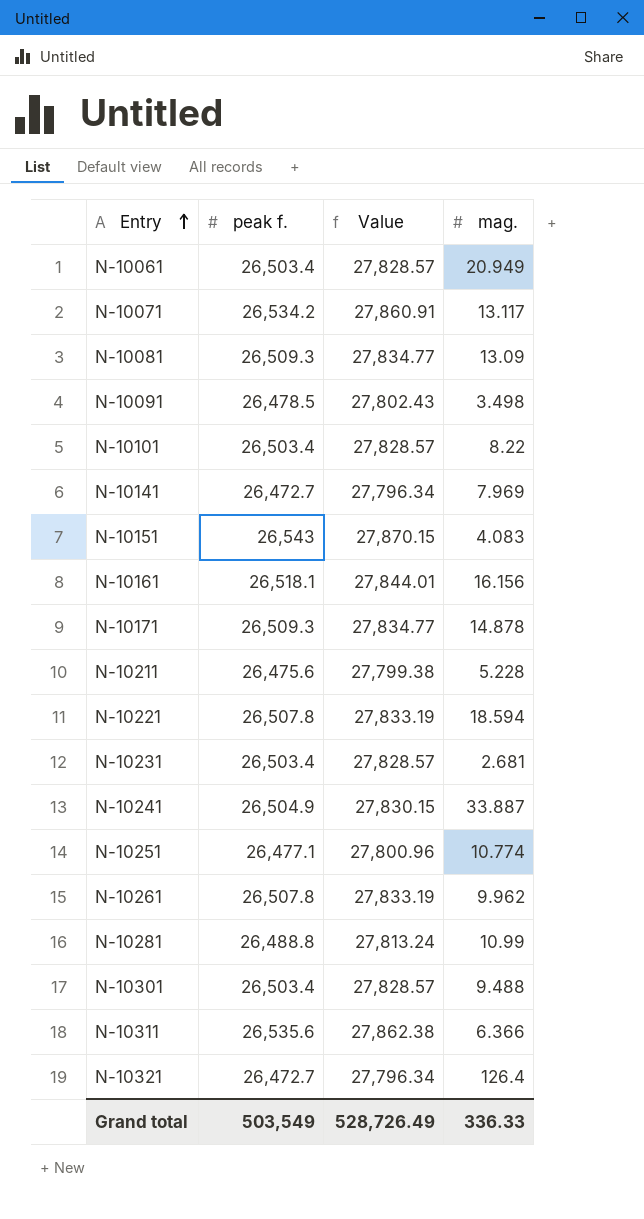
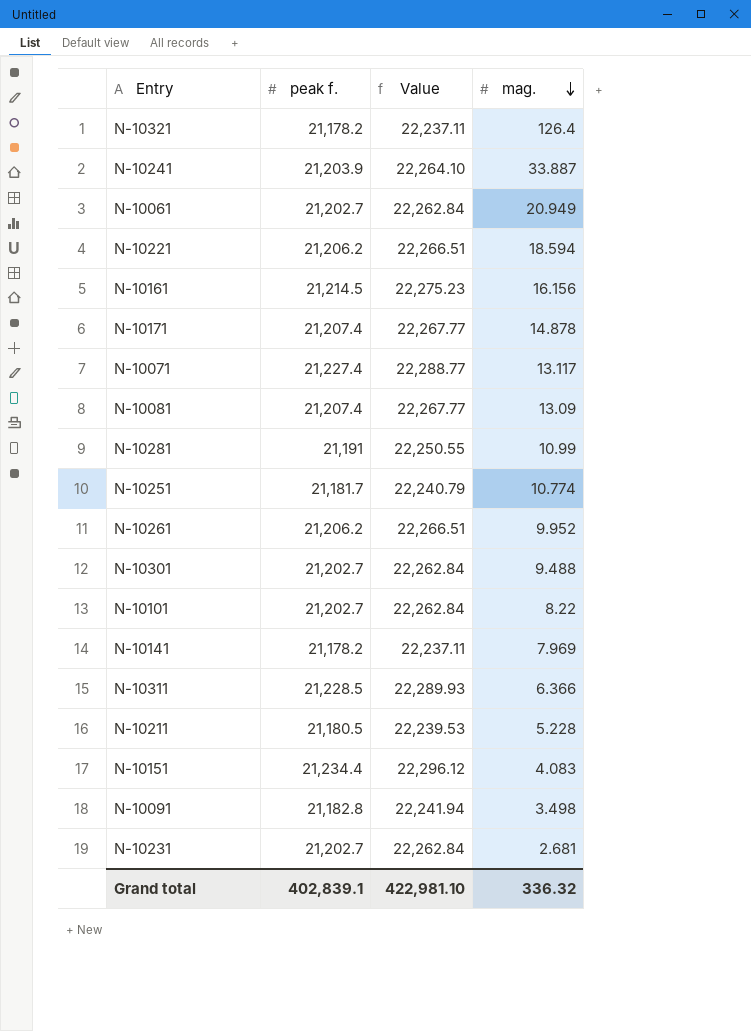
row order: Entry ascending -> mag. descending
N-10321 | peak f.: 26,472.7 -> 21,178.2
N-10321 | Value: 27,796.34 -> 22,237.11
N-10241 | peak f.: 26,504.9 -> 21,203.9
N-10241 | Value: 27,830.15 -> 22,264.10
N-10061 | peak f.: 26,503.4 -> 21,202.7
N-10061 | Value: 27,828.57 -> 22,262.84
N-10221 | peak f.: 26,507.8 -> 21,206.2
N-10221 | Value: 27,833.19 -> 22,266.51
N-10161 | peak f.: 26,518.1 -> 21,214.5
N-10161 | Value: 27,844.01 -> 22,275.23
N-10171 | peak f.: 26,509.3 -> 21,207.4
N-10171 | Value: 27,834.77 -> 22,267.77
N-10071 | peak f.: 26,534.2 -> 21,227.4
N-10071 | Value: 27,860.91 -> 22,288.77
N-10081 | peak f.: 26,509.3 -> 21,207.4
N-10081 | Value: 27,834.77 -> 22,267.77
N-10281 | peak f.: 26,488.8 -> 21,191
N-10281 | Value: 27,813.24 -> 22,250.55
N-10251 | peak f.: 26,477.1 -> 21,181.7
N-10251 | Value: 27,800.96 -> 22,240.79
N-10261 | peak f.: 26,507.8 -> 21,206.2
N-10261 | Value: 27,833.19 -> 22,266.51
N-10261 | mag.: 9.962 -> 9.952
N-10301 | peak f.: 26,503.4 -> 21,202.7
N-10301 | Value: 27,828.57 -> 22,262.84
N-10101 | peak f.: 26,503.4 -> 21,202.7
N-10101 | Value: 27,828.57 -> 22,262.84
N-10141 | peak f.: 26,472.7 -> 21,178.2
N-10141 | Value: 27,796.34 -> 22,237.11
N-10311 | peak f.: 26,535.6 -> 21,228.5
N-10311 | Value: 27,862.38 -> 22,289.93
N-10211 | peak f.: 26,475.6 -> 21,180.5
N-10211 | Value: 27,799.38 -> 22,239.53
N-10151 | peak f.: 26,543 -> 21,234.4
N-10151 | Value: 27,870.15 -> 22,296.12
N-10091 | peak f.: 26,478.5 -> 21,182.8
N-10091 | Value: 27,802.43 -> 22,241.94
N-10231 | peak f.: 26,503.4 -> 21,202.7
N-10231 | Value: 27,828.57 -> 22,262.84
Grand total | peak f.: 503,549 -> 402,839.1
Grand total | Value: 528,726.49 -> 422,981.10
Grand total | mag.: 336.33 -> 336.32

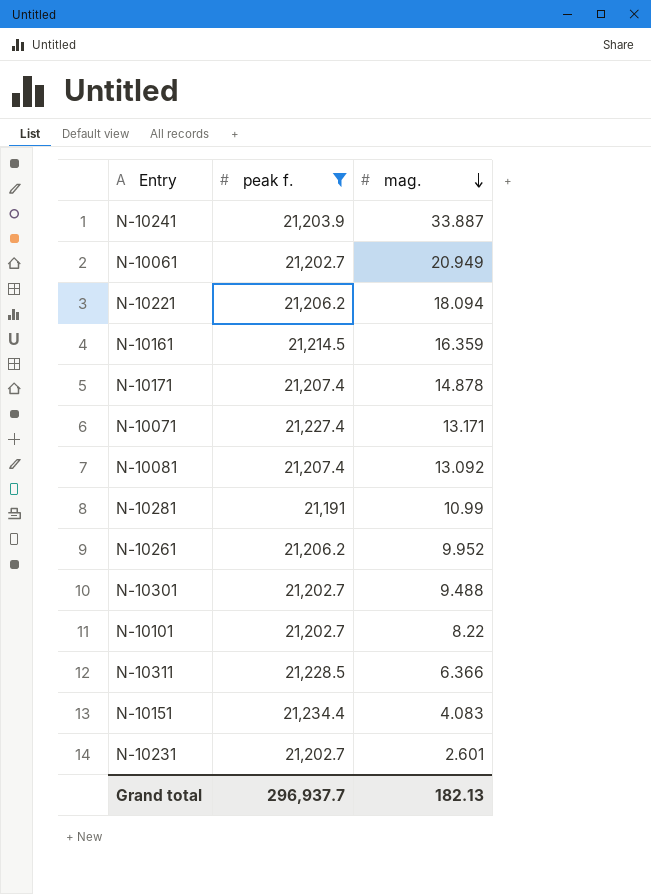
filter: none -> peak f. >= 21,191
column Value | formula: [peak f.] * 1.05 -> none
N-10221 | mag.: 18.594 -> 18.094
N-10161 | mag.: 16.156 -> 16.359
N-10071 | mag.: 13.117 -> 13.171
N-10081 | mag.: 13.09 -> 13.092
N-10231 | mag.: 2.681 -> 2.601
Grand total | peak f.: 402,839.1 -> 296,937.7
Grand total | mag.: 336.32 -> 182.13

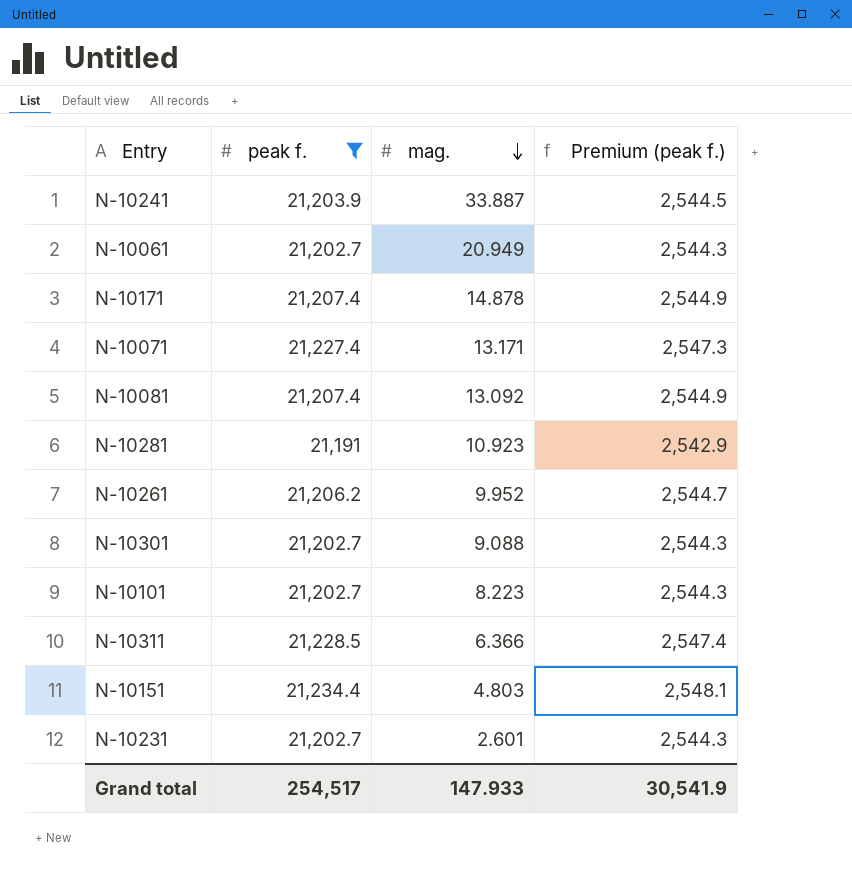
column Premium (peak f.) | formula: none -> [peak f.] * 0.12
row N-10221: 21,206.2 | 18.094 -> none
row N-10161: 21,214.5 | 16.359 -> none
N-10281 | mag.: 10.99 -> 10.923
N-10301 | mag.: 9.488 -> 9.088
N-10101 | mag.: 8.22 -> 8.223
N-10151 | mag.: 4.083 -> 4.803
Grand total | peak f.: 296,937.7 -> 254,517
Grand total | mag.: 182.13 -> 147.933

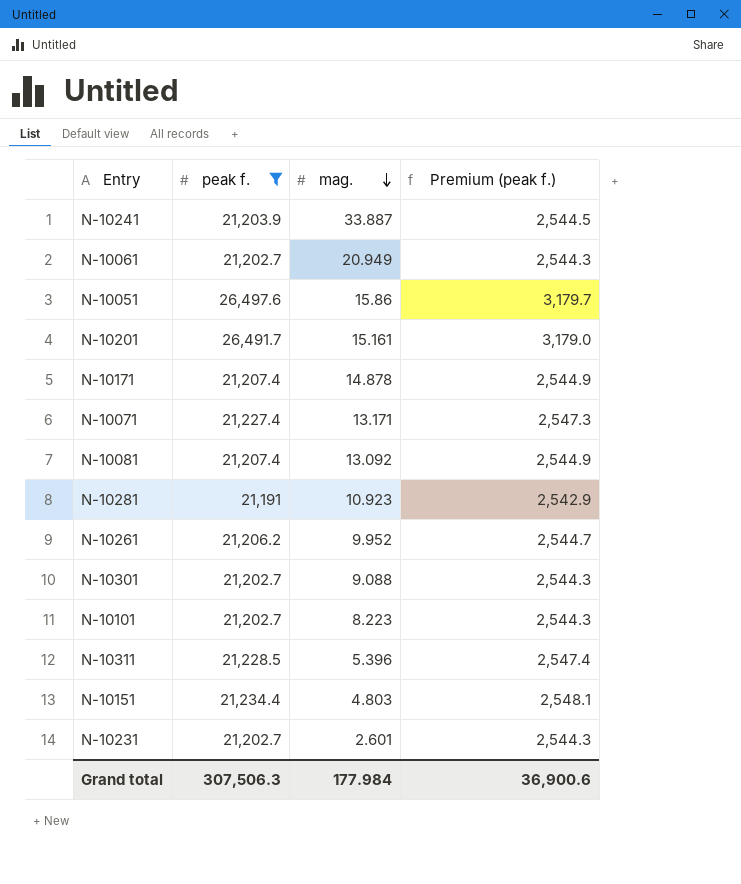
row N-10051: none -> 26,497.6 | 15.86 | 3,179.7
row N-10201: none -> 26,491.7 | 15.161 | 3,179.0
N-10311 | mag.: 6.366 -> 5.396
Grand total | peak f.: 254,517 -> 307,506.3
Grand total | mag.: 147.933 -> 177.984
Grand total | Premium (peak f.): 30,541.9 -> 36,900.6

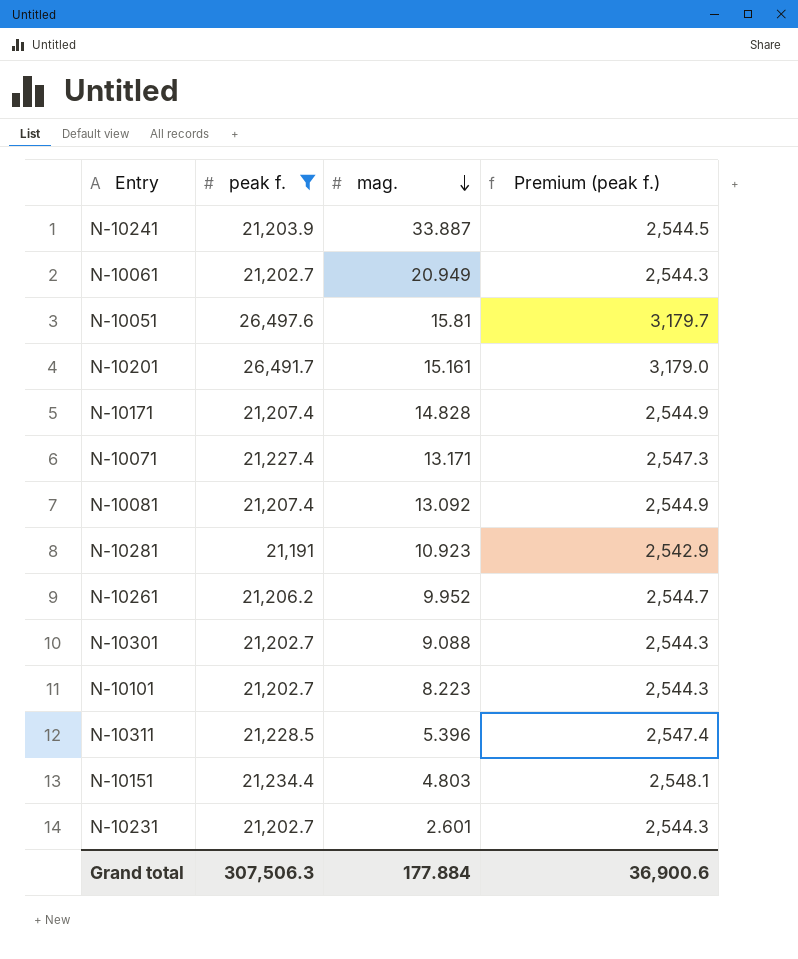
N-10051 | mag.: 15.86 -> 15.81
N-10171 | mag.: 14.878 -> 14.828
Grand total | mag.: 177.984 -> 177.884

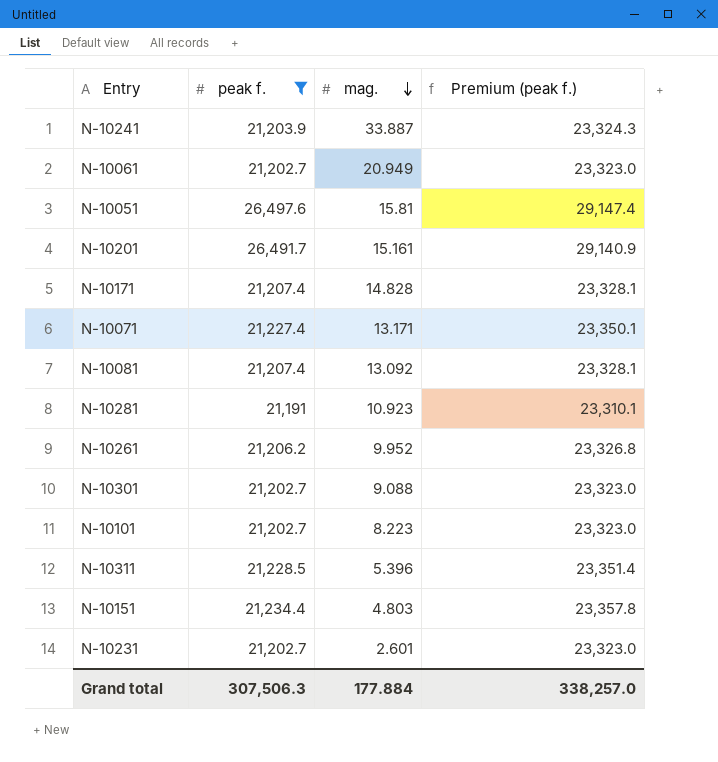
column Premium (peak f.) | formula: [peak f.] * 0.12 -> [peak f.] * 1.1
Grand total | Premium (peak f.): 36,900.6 -> 338,257.0

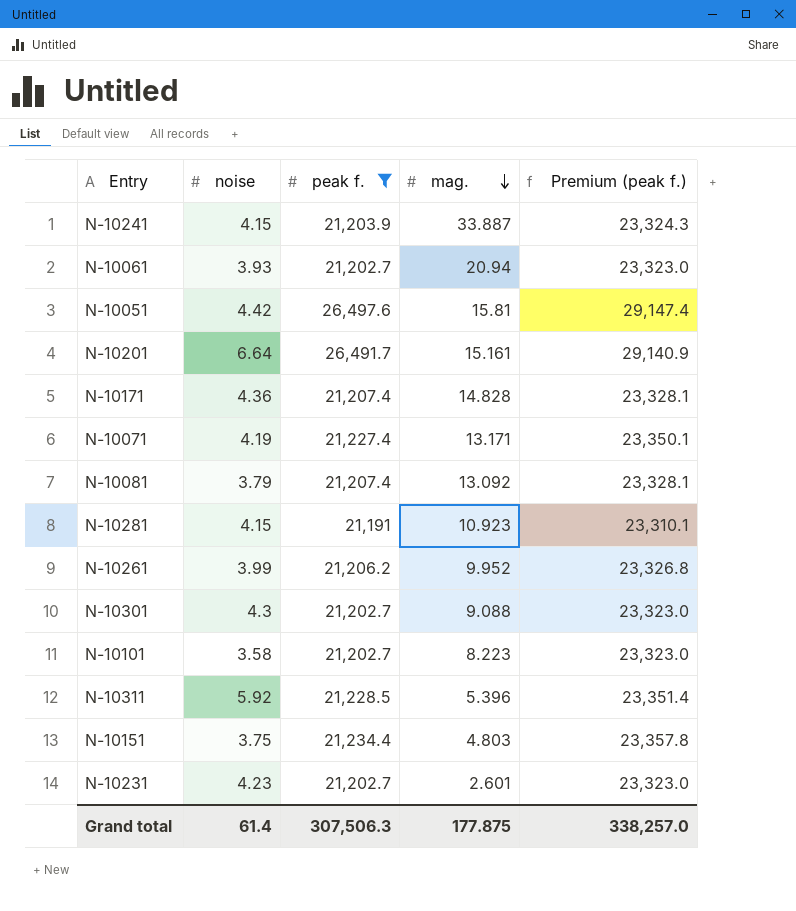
column noise | position: none -> 2
N-10061 | mag.: 20.949 -> 20.94
Grand total | mag.: 177.884 -> 177.875

